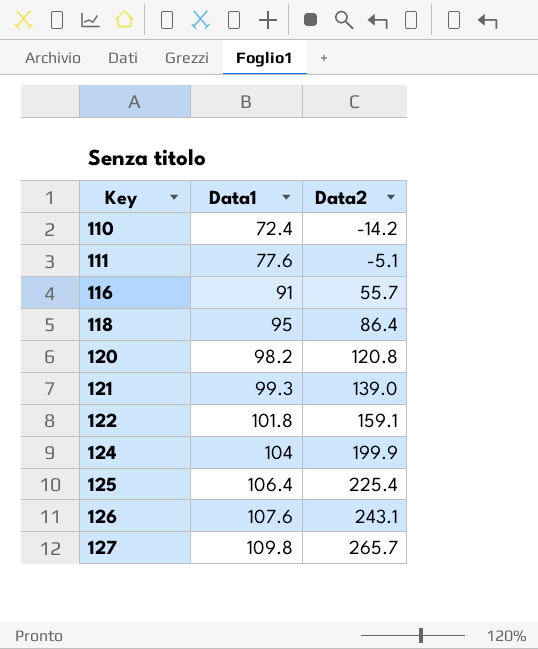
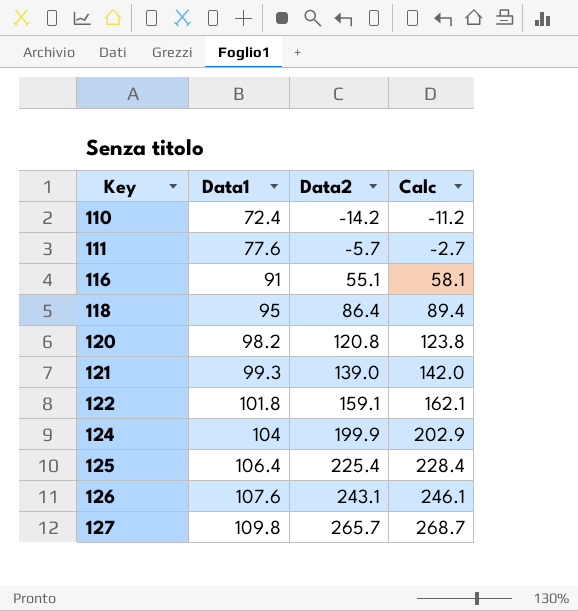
column Calc | formula: none -> [Data2] + 3
111 | Data2: -5.1 -> -5.7
116 | Data2: 55.7 -> 55.1

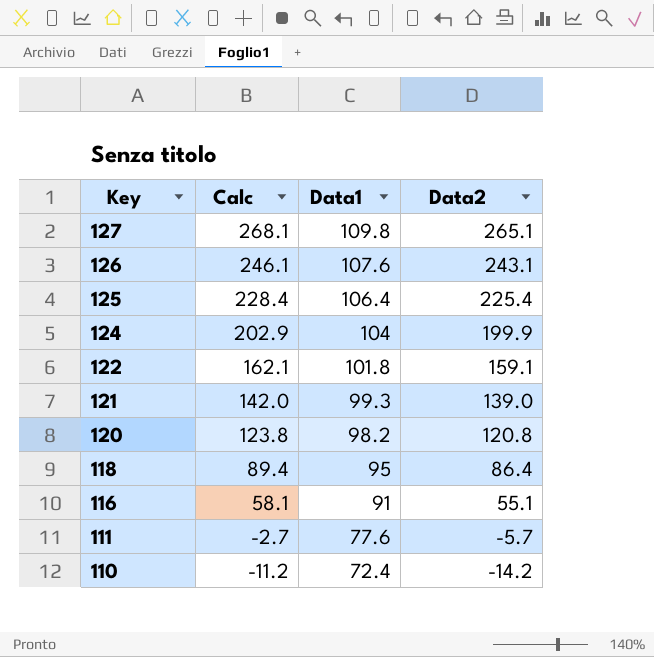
row order: Key ascending -> Key descending
column Calc | position: 4 -> 2
127 | Calc: 268.7 -> 268.1
127 | Data2: 265.7 -> 265.1

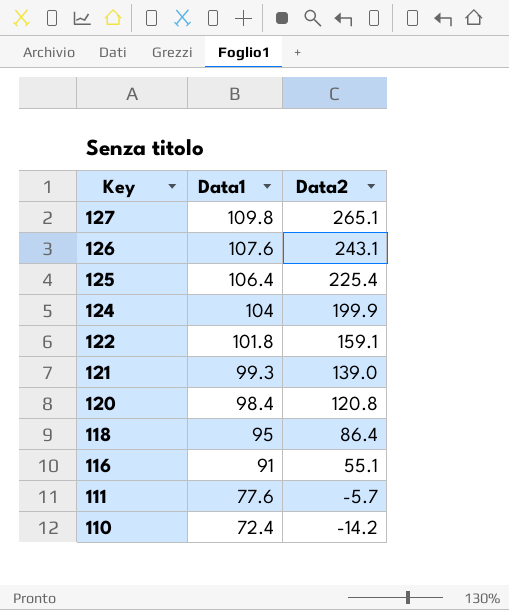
column Calc | formula: [Data2] + 3 -> none
120 | Data1: 98.2 -> 98.4

